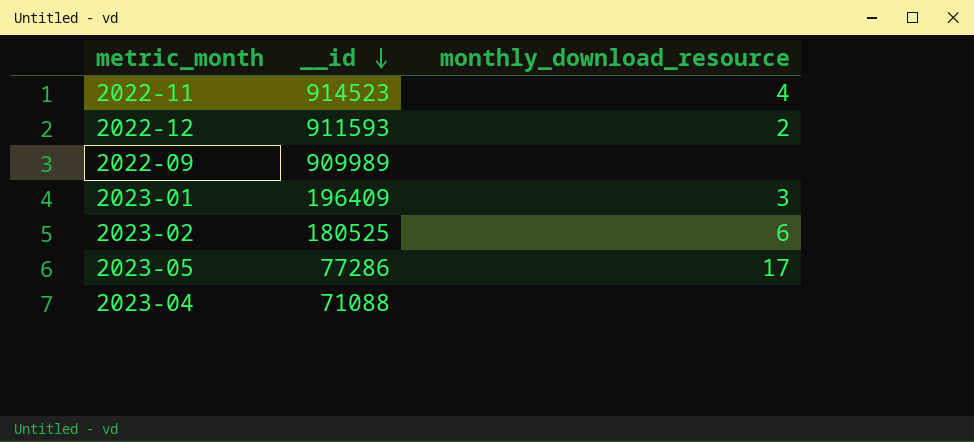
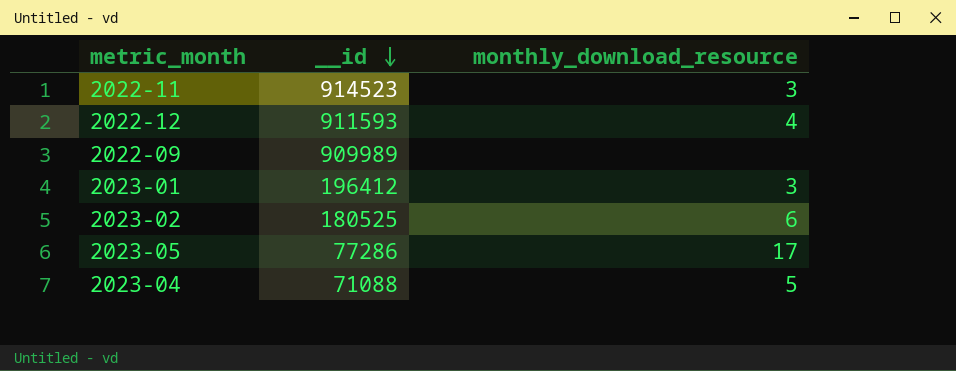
2022-11 | monthly_download_resource: 4 -> 3
2022-12 | monthly_download_resource: 2 -> 4
2023-01 | __id: 196409 -> 196412
2023-04 | monthly_download_resource: none -> 5

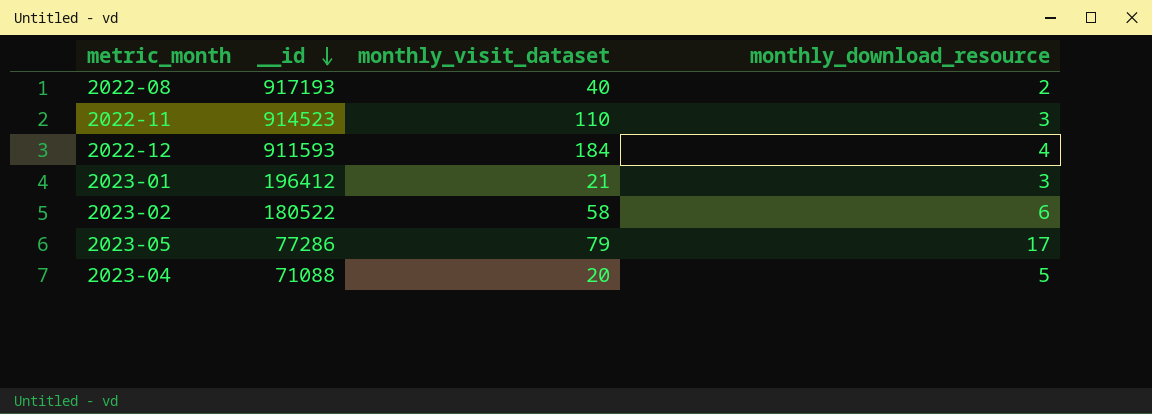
column monthly_visit_dataset | position: none -> 3
row 2022-09: 909989 | none -> none
row 2022-08: none -> 917193 | 40 | 2
2023-02 | __id: 180525 -> 180522

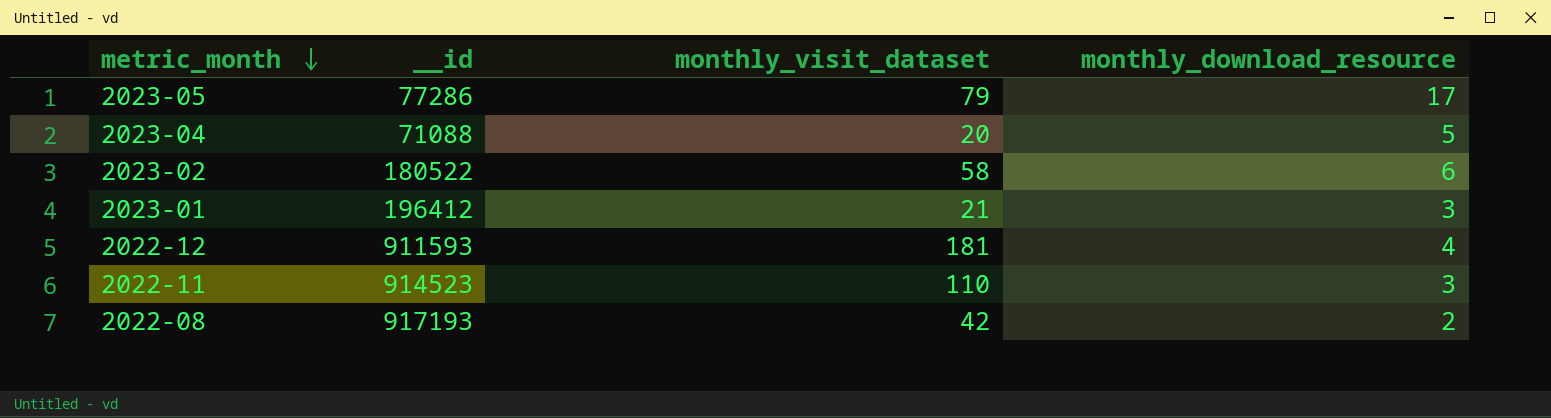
row order: __id descending -> metric_month descending
2022-12 | monthly_visit_dataset: 184 -> 181
2022-08 | monthly_visit_dataset: 40 -> 42

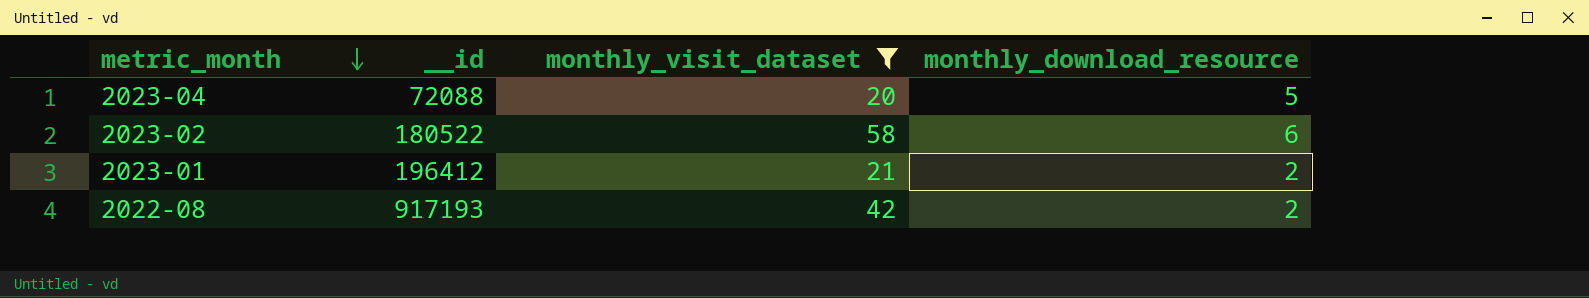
filter: none -> monthly_visit_dataset <= 58
2023-04 | __id: 71088 -> 72088
2023-01 | monthly_download_resource: 3 -> 2

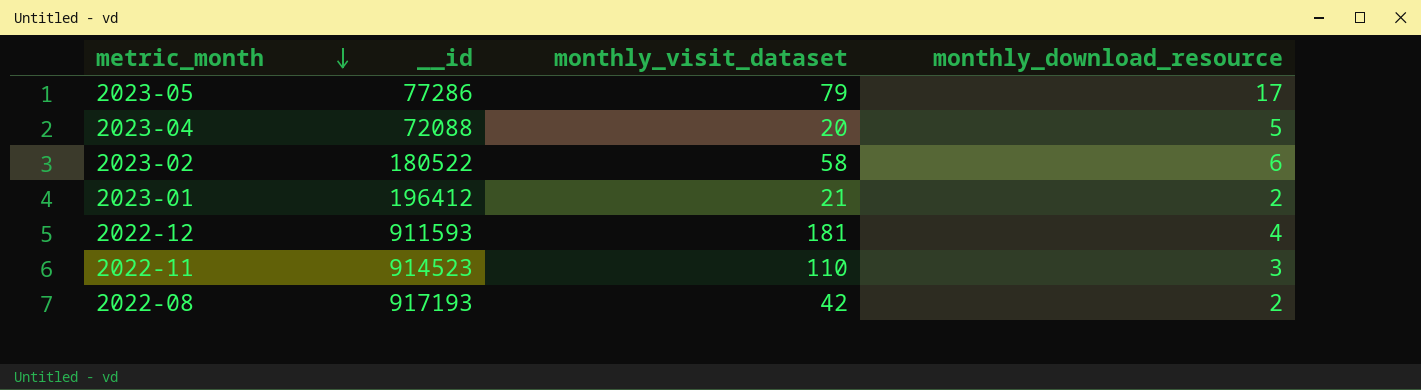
filter: monthly_visit_dataset <= 58 -> none

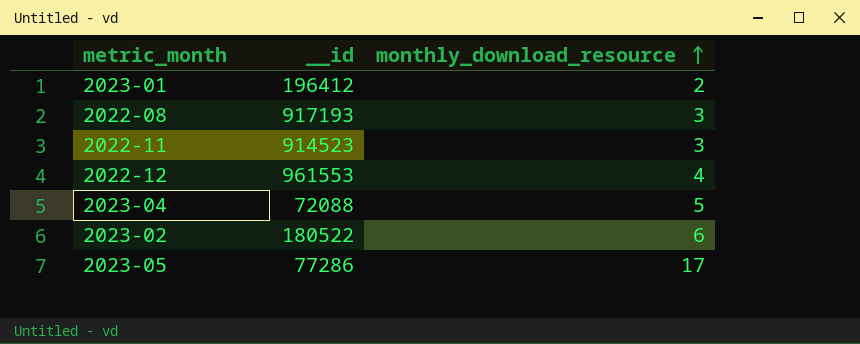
row order: metric_month descending -> monthly_download_resource ascending
column monthly_visit_dataset | position: 3 -> none
2022-08 | monthly_download_resource: 2 -> 3
2022-12 | __id: 911593 -> 961553

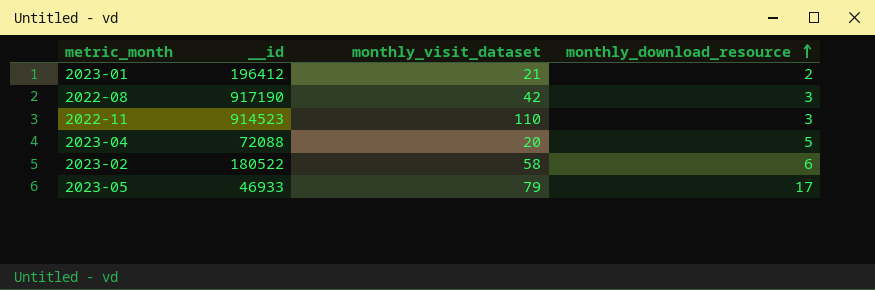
column monthly_visit_dataset | position: none -> 3
row 2022-12: 961553 | 4 -> none
2022-08 | __id: 917193 -> 917190
2023-05 | __id: 77286 -> 46933

